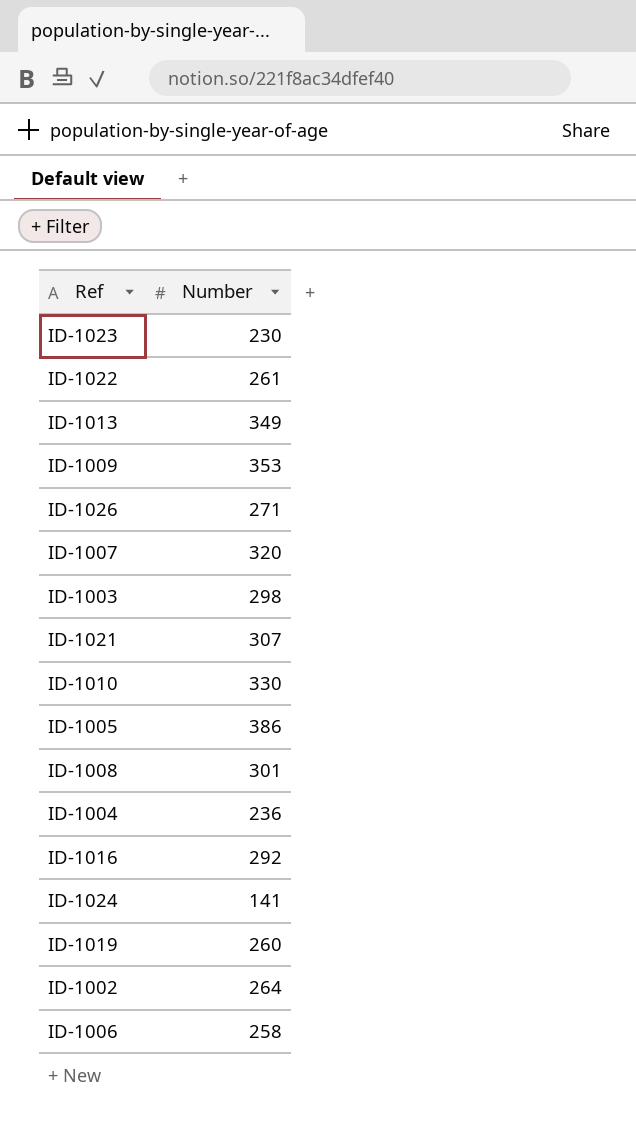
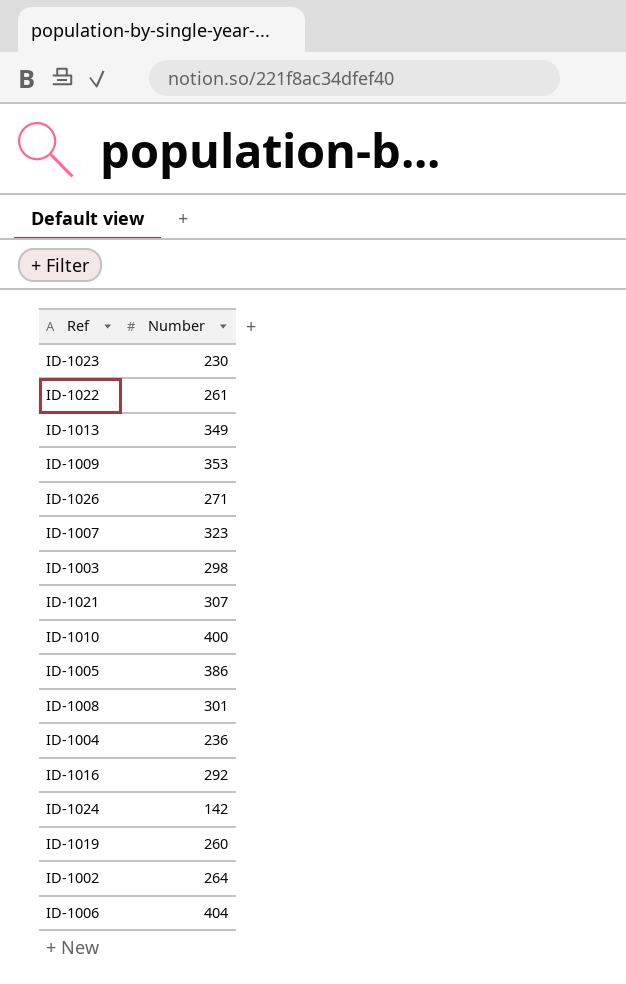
ID-1007 | Number: 320 -> 323
ID-1010 | Number: 330 -> 400
ID-1024 | Number: 141 -> 142
ID-1006 | Number: 258 -> 404

